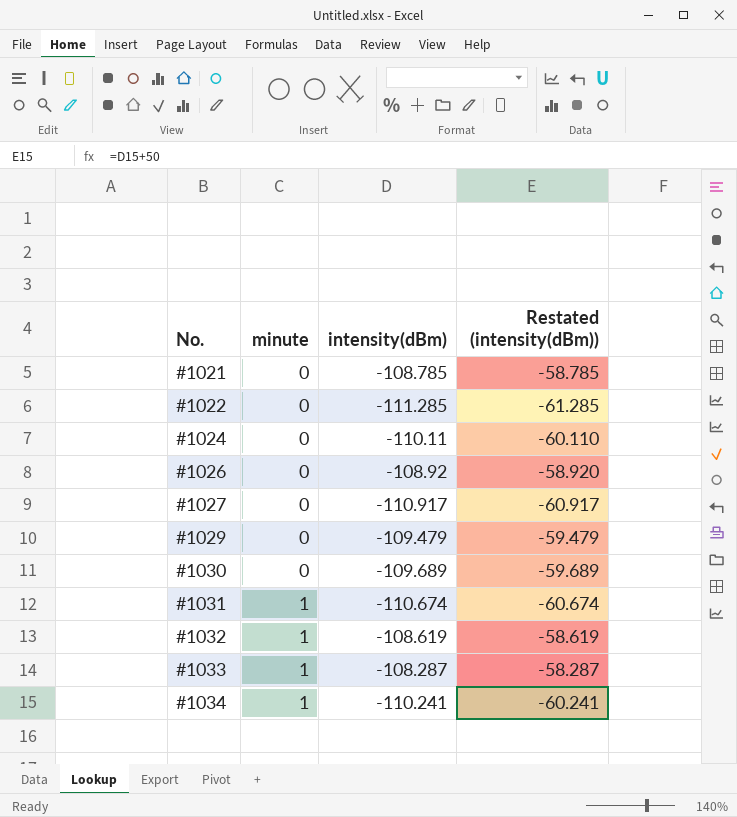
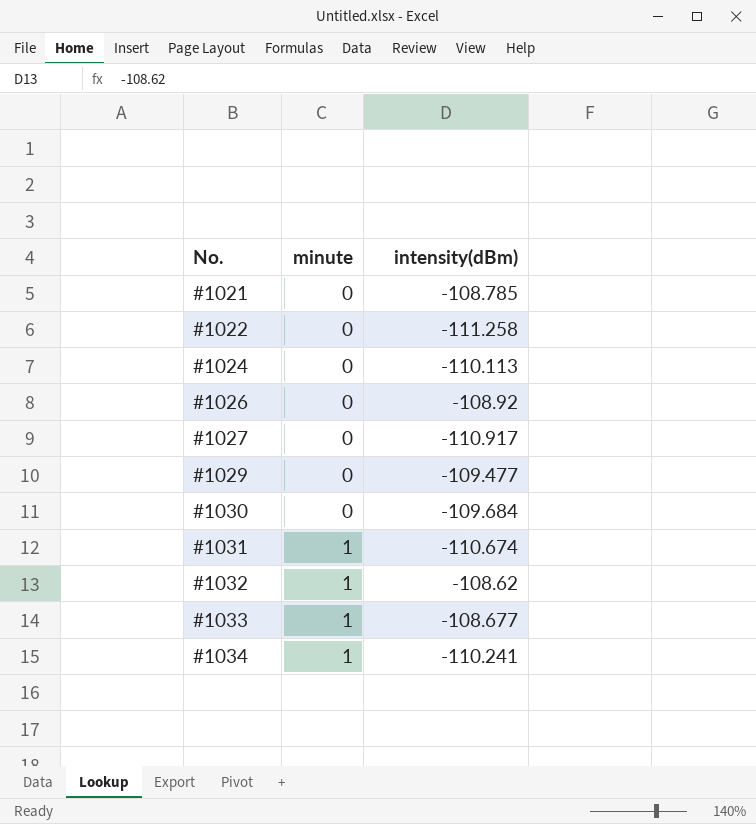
column Restated (intensity(dBm)) | formula: [intensity(dBm)] + 50 -> none
#1022 | intensity(dBm): -111.285 -> -111.258
#1024 | intensity(dBm): -110.11 -> -110.113
#1029 | intensity(dBm): -109.479 -> -109.477
#1030 | intensity(dBm): -109.689 -> -109.684
#1032 | intensity(dBm): -108.619 -> -108.62
#1033 | intensity(dBm): -108.287 -> -108.677

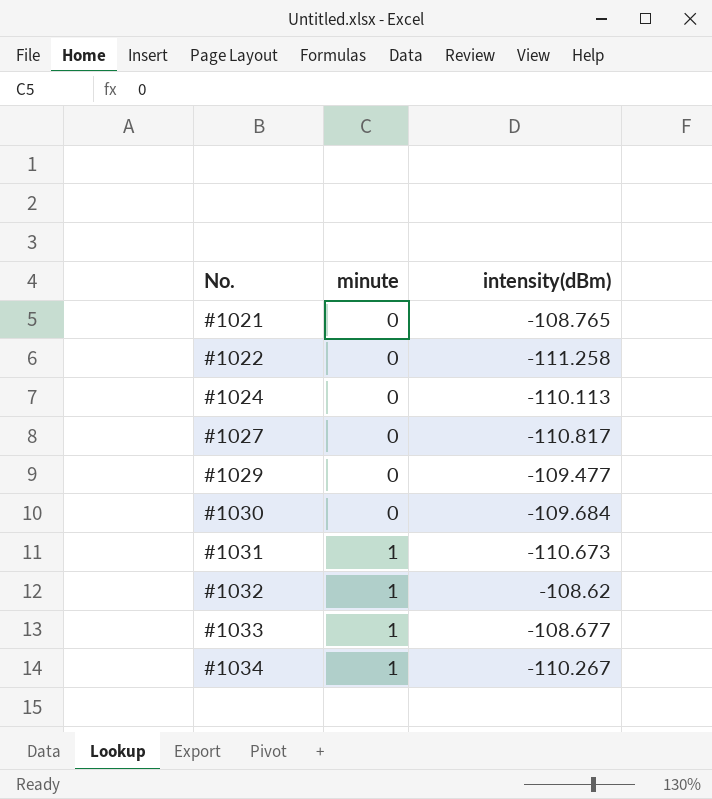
row #1026: 0 | -108.92 -> none
#1021 | intensity(dBm): -108.785 -> -108.765
#1027 | intensity(dBm): -110.917 -> -110.817
#1031 | intensity(dBm): -110.674 -> -110.673
#1034 | intensity(dBm): -110.241 -> -110.267

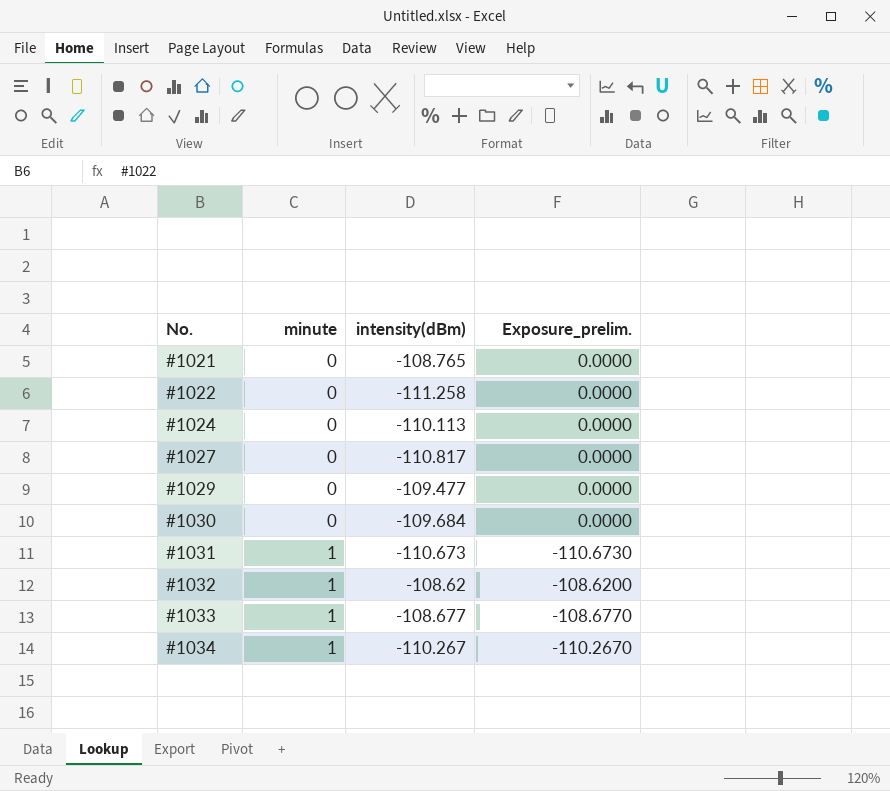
column Exposure_prelim. | formula: none -> [minute] * [intensity(dBm)]

